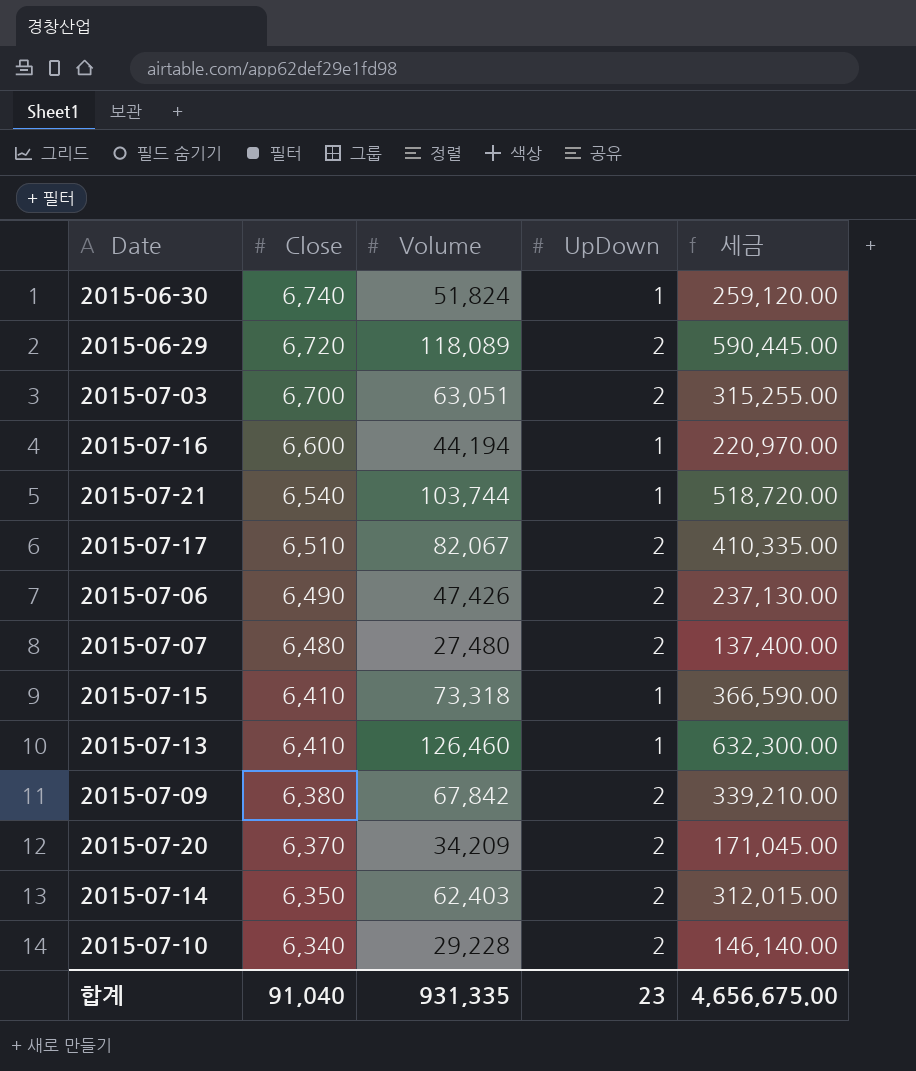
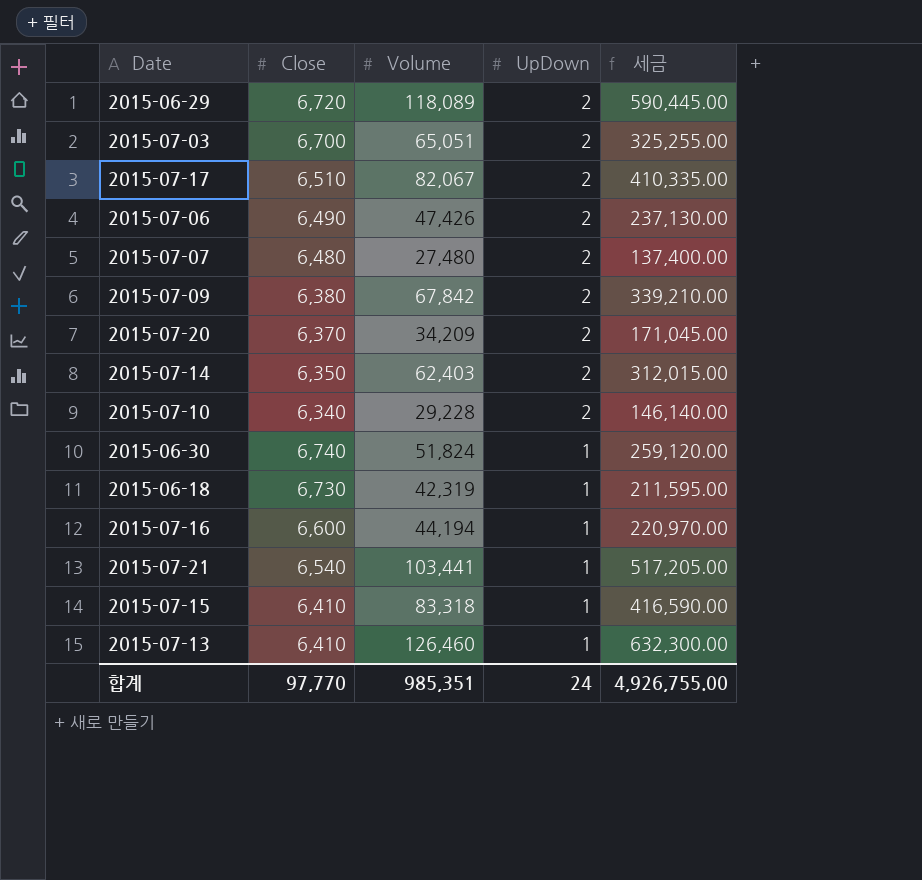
row order: Close descending -> UpDown descending
2015-07-03 | Volume: 63,051 -> 65,051
2015-07-03 | 세금: 315,255.00 -> 325,255.00
row 2015-06-18: none -> 6,730 | 42,319 | 1 | 211,595.00
2015-07-21 | Volume: 103,744 -> 103,441
2015-07-21 | 세금: 518,720.00 -> 517,205.00
2015-07-15 | Volume: 73,318 -> 83,318
2015-07-15 | 세금: 366,590.00 -> 416,590.00
합계 | Close: 91,040 -> 97,770
합계 | Volume: 931,335 -> 985,351
합계 | UpDown: 23 -> 24
합계 | 세금: 4,656,675.00 -> 4,926,755.00

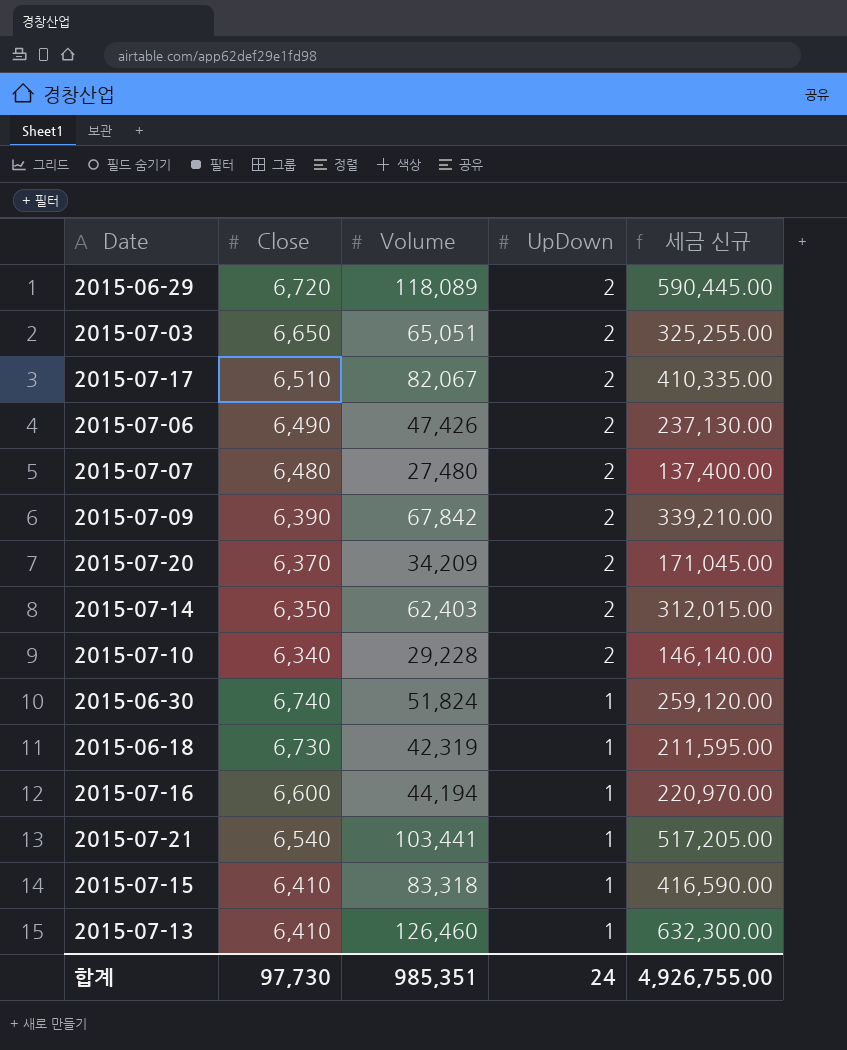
column name: 세금 -> 세금 신규
2015-07-03 | Close: 6,700 -> 6,650
2015-07-09 | Close: 6,380 -> 6,390
합계 | Close: 97,770 -> 97,730

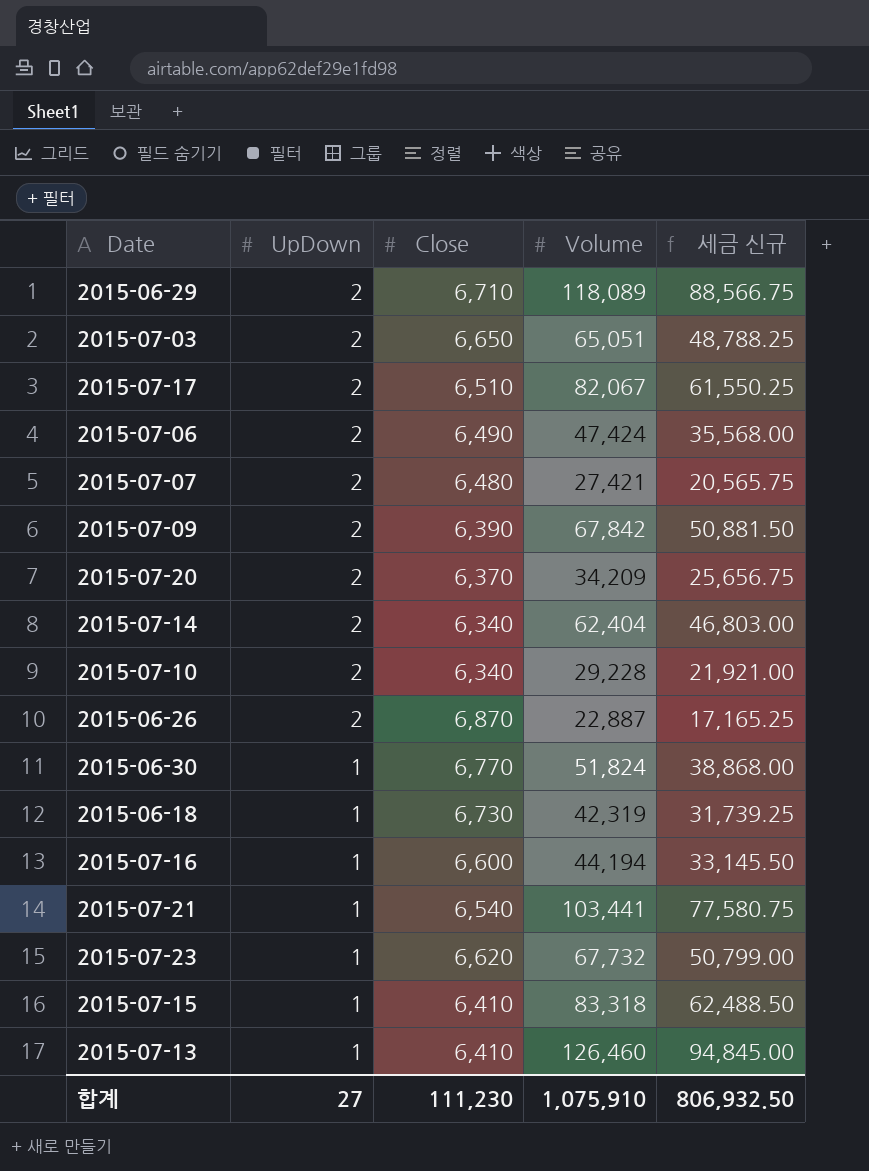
column UpDown | position: 4 -> 2
column 세금 신규 | formula: [Volume] * 5 -> [Volume] * 0.75
2015-06-29 | Close: 6,720 -> 6,710
2015-07-06 | Volume: 47,426 -> 47,424
2015-07-07 | Volume: 27,480 -> 27,421
2015-07-14 | Close: 6,350 -> 6,340
2015-07-14 | Volume: 62,403 -> 62,404
row 2015-06-26: none -> 2 | 6,870 | 22,887 | 17,165.25
2015-06-30 | Close: 6,740 -> 6,770
row 2015-07-23: none -> 1 | 6,620 | 67,732 | 50,799.00
합계 | UpDown: 24 -> 27
합계 | Close: 97,730 -> 111,230
합계 | Volume: 985,351 -> 1,075,910
합계 | 세금 신규: 4,926,755.00 -> 806,932.50

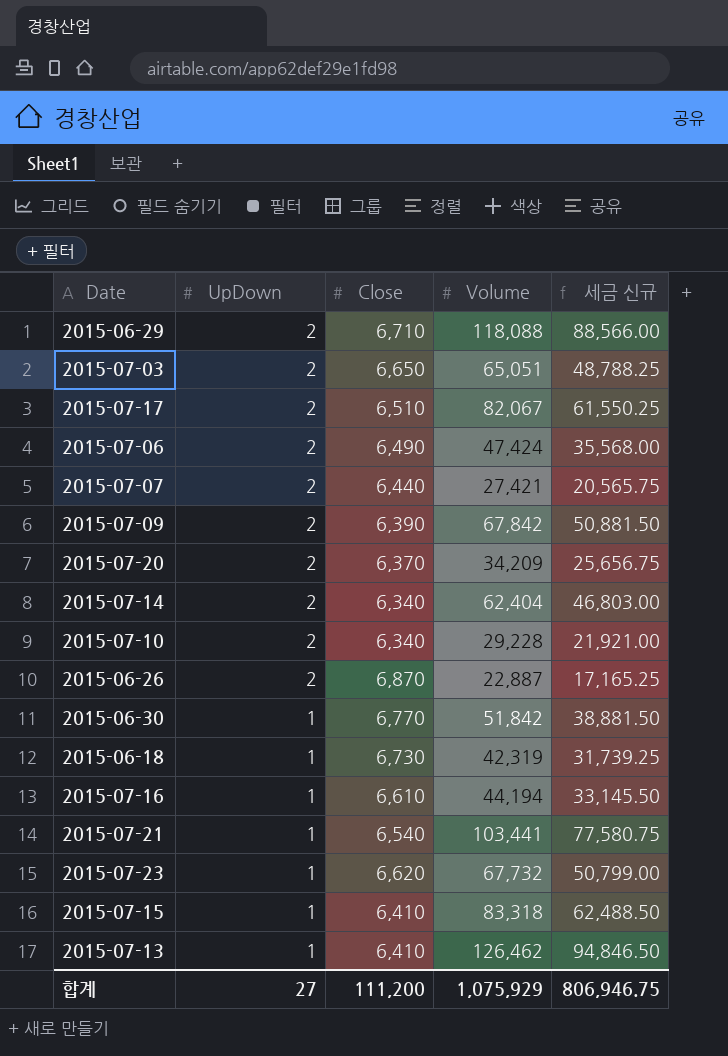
2015-06-29 | Volume: 118,089 -> 118,088
2015-06-29 | 세금 신규: 88,566.75 -> 88,566.00
2015-07-07 | Close: 6,480 -> 6,440
2015-06-30 | Volume: 51,824 -> 51,842
2015-06-30 | 세금 신규: 38,868.00 -> 38,881.50
2015-07-16 | Close: 6,600 -> 6,610
2015-07-13 | Volume: 126,460 -> 126,462
2015-07-13 | 세금 신규: 94,845.00 -> 94,846.50
합계 | Close: 111,230 -> 111,200
합계 | Volume: 1,075,910 -> 1,075,929
합계 | 세금 신규: 806,932.50 -> 806,946.75

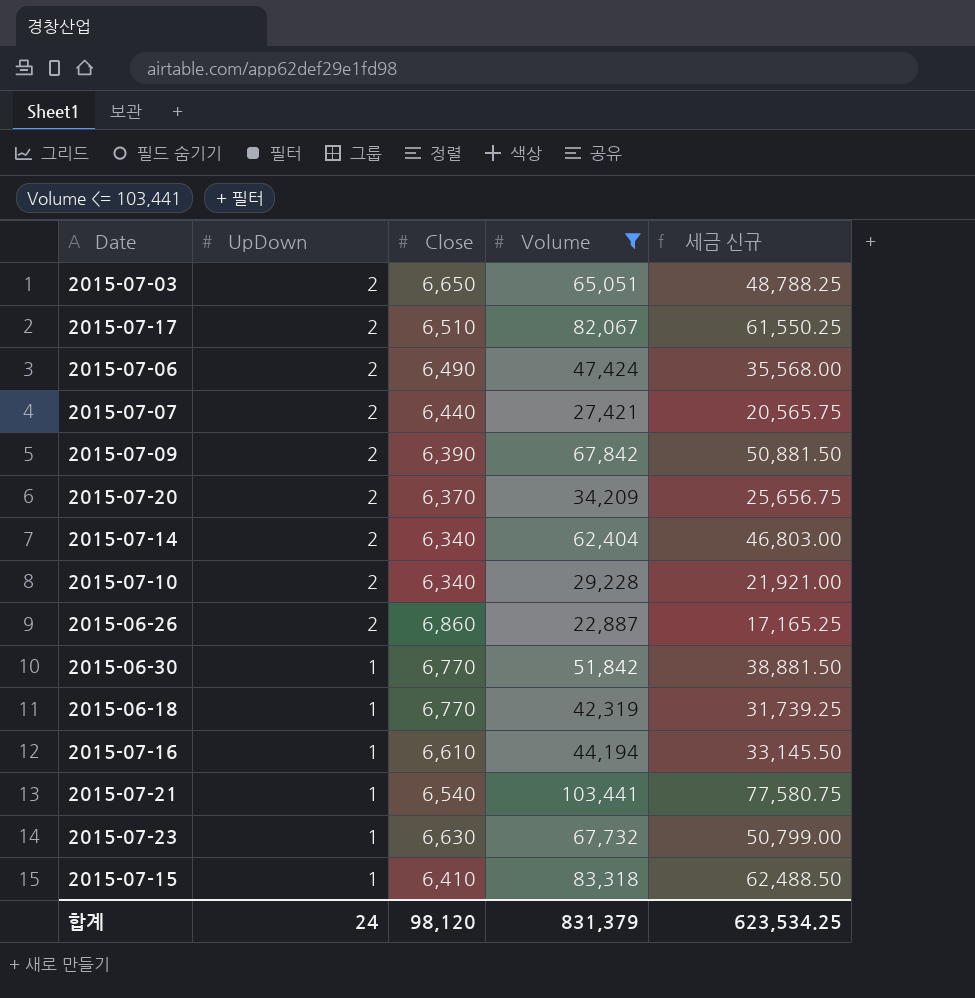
filter: none -> Volume <= 103,441
2015-06-26 | Close: 6,870 -> 6,860
2015-06-18 | Close: 6,730 -> 6,770
2015-07-23 | Close: 6,620 -> 6,630
합계 | UpDown: 27 -> 24
합계 | Close: 111,200 -> 98,120
합계 | Volume: 1,075,929 -> 831,379
합계 | 세금 신규: 806,946.75 -> 623,534.25

